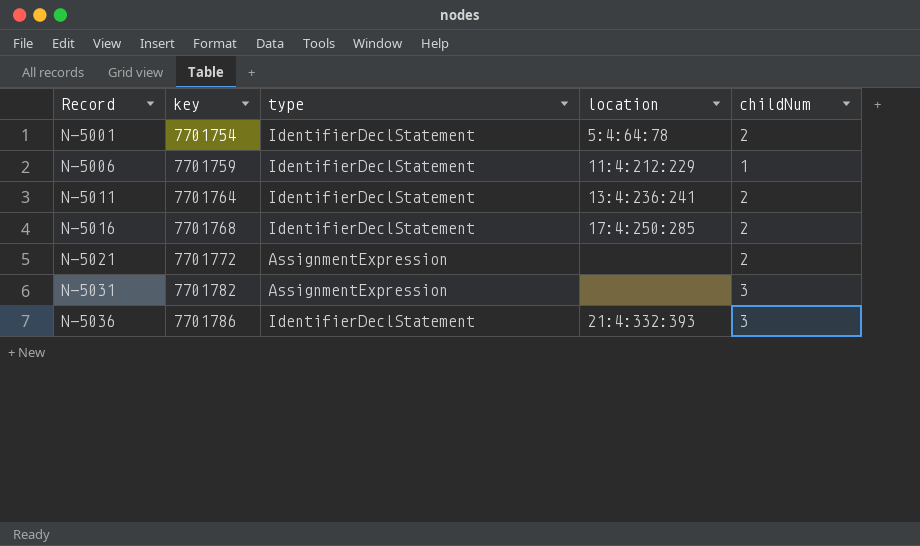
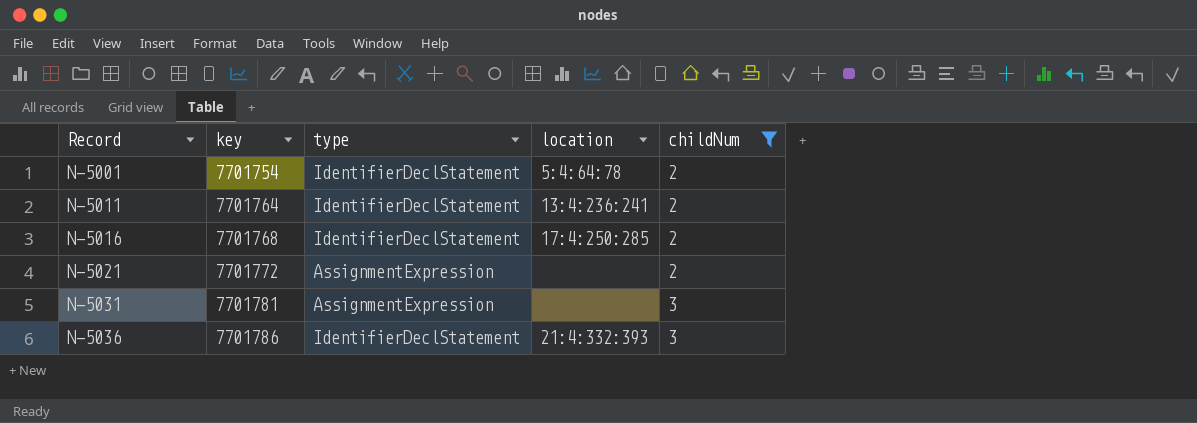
filter: none -> childNum != 1
N-5031 | key: 7701782 -> 7701781

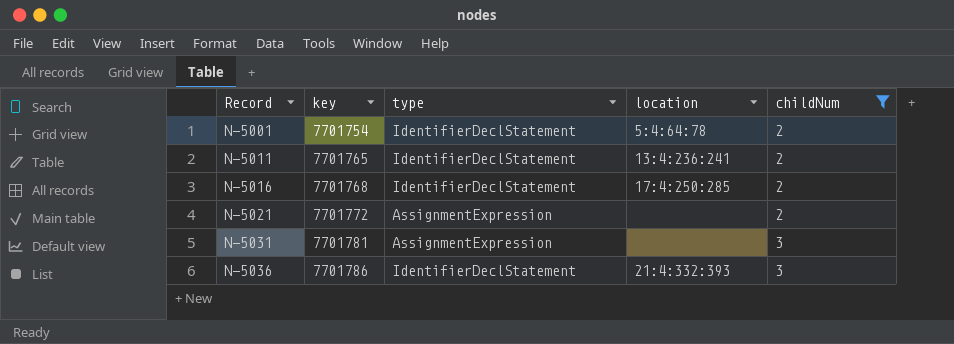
N-5011 | key: 7701764 -> 7701765

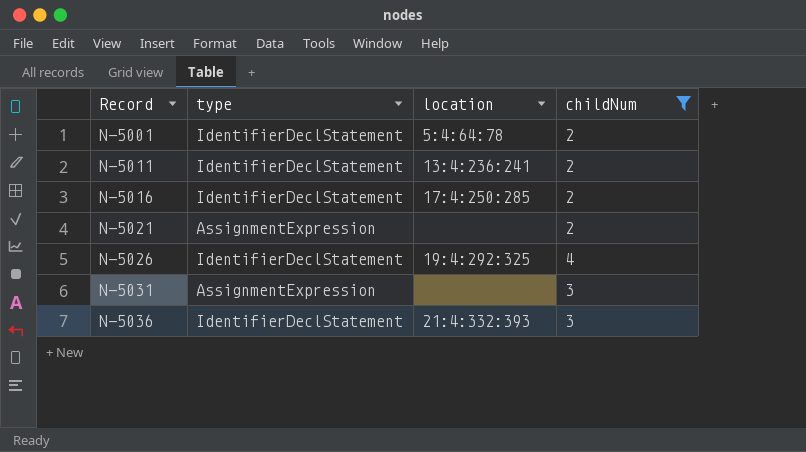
column key | position: 2 -> none
row N-5026: none -> IdentifierDeclStatement | 19:4:292:325 | 4

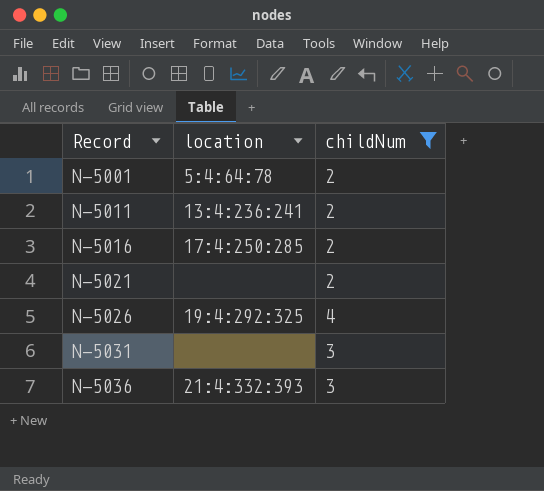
column type | position: 2 -> none

